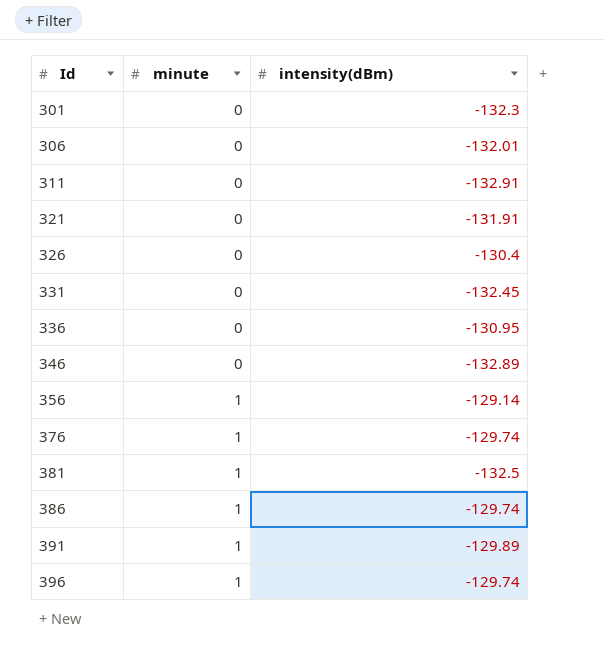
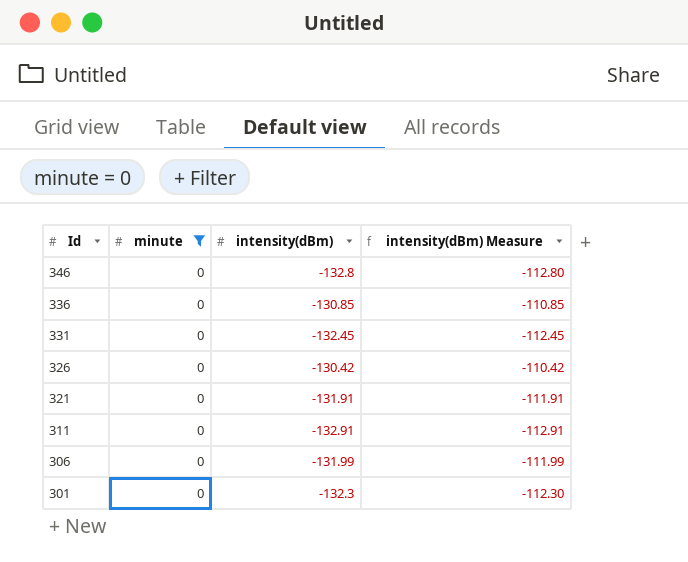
filter: none -> minute = 0
row order: Id ascending -> Id descending
column intensity(dBm) Measure | formula: none -> [intensity(dBm)] + 20
346 | intensity(dBm): -132.89 -> -132.8
336 | intensity(dBm): -130.95 -> -130.85
326 | intensity(dBm): -130.4 -> -130.42
306 | intensity(dBm): -132.01 -> -131.99

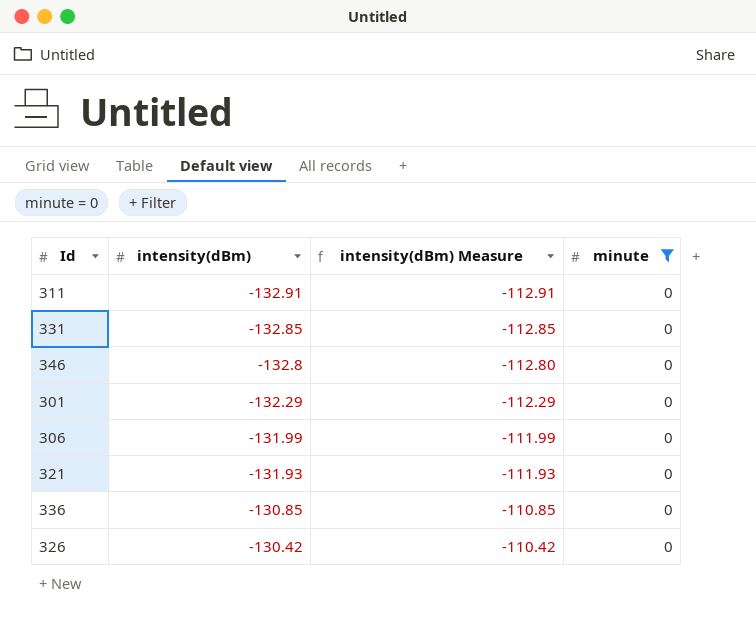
row order: Id descending -> intensity(dBm) ascending
column minute | position: 2 -> 4
331 | intensity(dBm): -132.45 -> -132.85
331 | intensity(dBm) Measure: -112.45 -> -112.85
301 | intensity(dBm): -132.3 -> -132.29
301 | intensity(dBm) Measure: -112.30 -> -112.29
321 | intensity(dBm): -131.91 -> -131.93
321 | intensity(dBm) Measure: -111.91 -> -111.93

